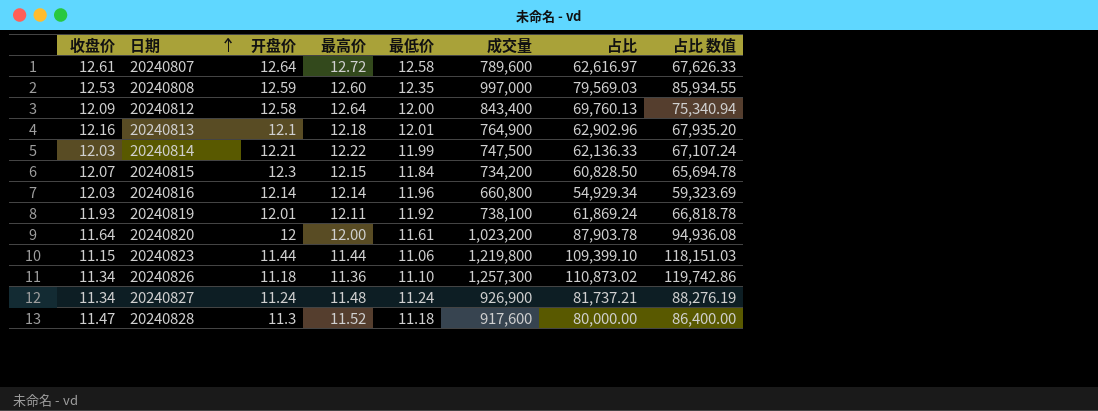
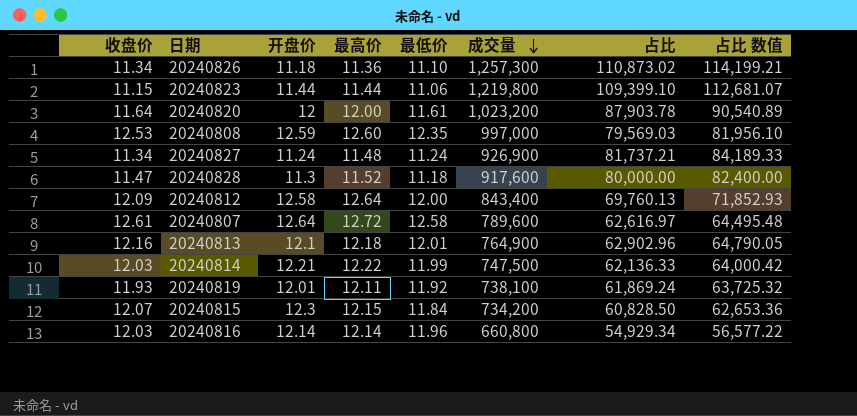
row order: 日期 ascending -> 成交量 descending
column 占比 数值 | formula: [占比] * 1.08 -> [占比] * 1.03

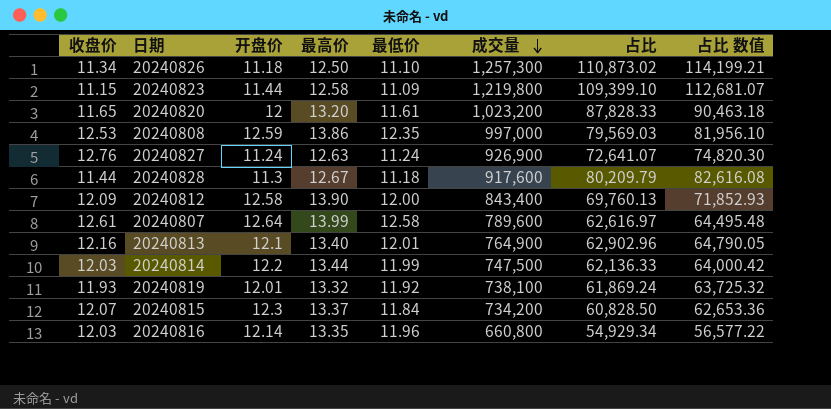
20240826 | 最高价: 11.36 -> 12.50
20240823 | 最高价: 11.44 -> 12.58
20240823 | 最低价: 11.06 -> 11.09
20240820 | 收盘价: 11.64 -> 11.65
20240820 | 最高价: 12.00 -> 13.20
20240820 | 占比: 87,903.78 -> 87,828.33
20240820 | 占比 数值: 90,540.89 -> 90,463.18
20240808 | 最高价: 12.60 -> 13.86
20240827 | 收盘价: 11.34 -> 12.76
20240827 | 最高价: 11.48 -> 12.63
20240827 | 占比: 81,737.21 -> 72,641.07
20240827 | 占比 数值: 84,189.33 -> 74,820.30
20240828 | 收盘价: 11.47 -> 11.44
20240828 | 最高价: 11.52 -> 12.67
20240828 | 占比: 80,000.00 -> 80,209.79
20240828 | 占比 数值: 82,400.00 -> 82,616.08
20240812 | 最高价: 12.64 -> 13.90
20240807 | 最高价: 12.72 -> 13.99
20240813 | 最高价: 12.18 -> 13.40
20240814 | 开盘价: 12.21 -> 12.2
20240814 | 最高价: 12.22 -> 13.44
20240819 | 最高价: 12.11 -> 13.32
20240815 | 最高价: 12.15 -> 13.37
20240816 | 最高价: 12.14 -> 13.35

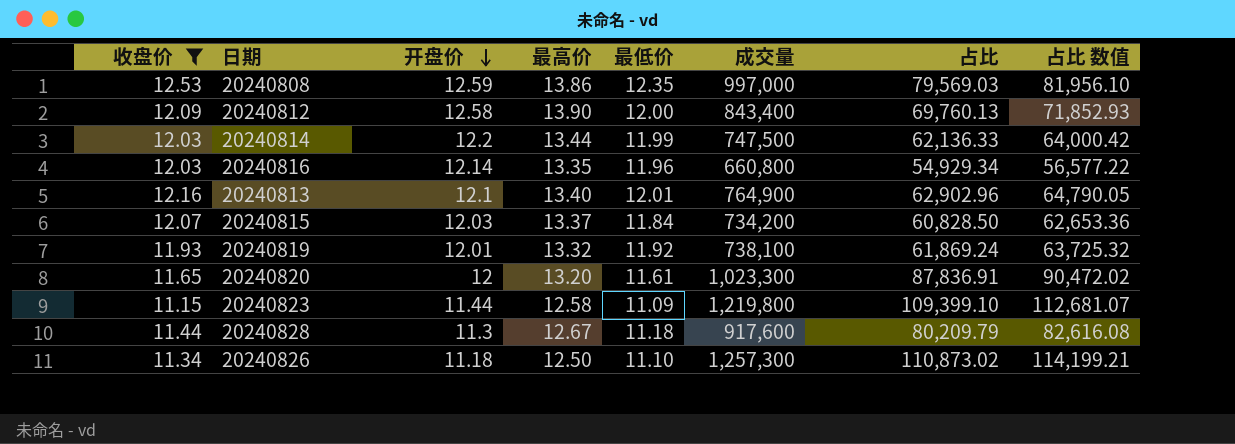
filter: none -> 收盘价 <= 12.53
row order: 成交量 descending -> 开盘价 descending
20240815 | 开盘价: 12.3 -> 12.03
20240820 | 成交量: 1,023,200 -> 1,023,300
20240820 | 占比: 87,828.33 -> 87,836.91
20240820 | 占比 数值: 90,463.18 -> 90,472.02

